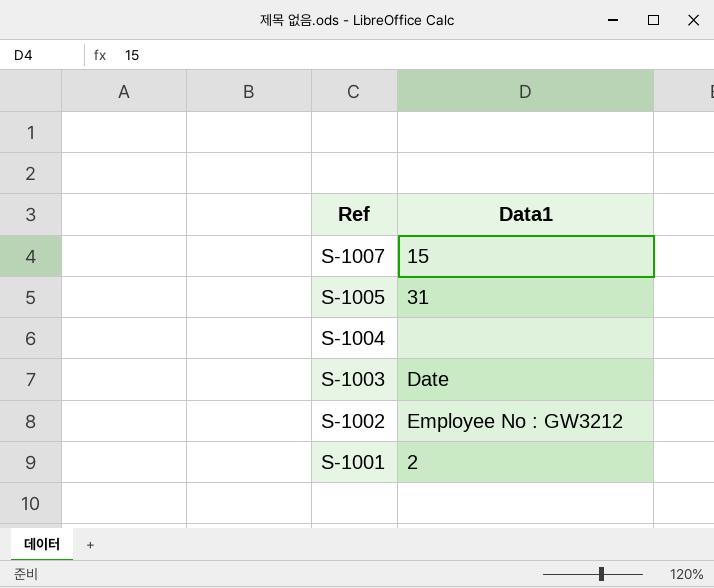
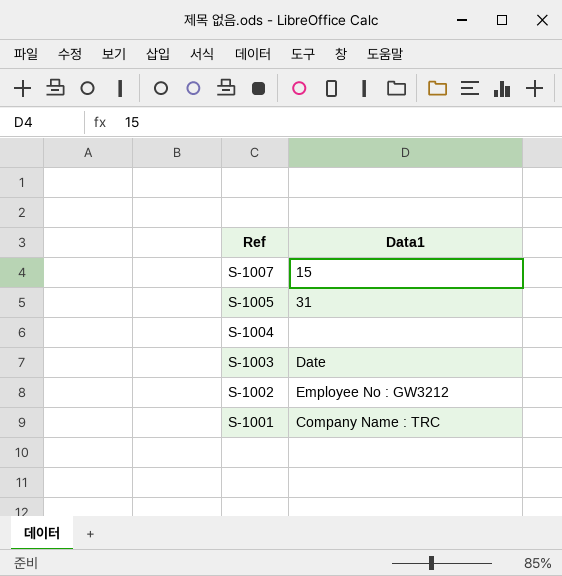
S-1001 | Data1: 2 -> Company Name : TRC

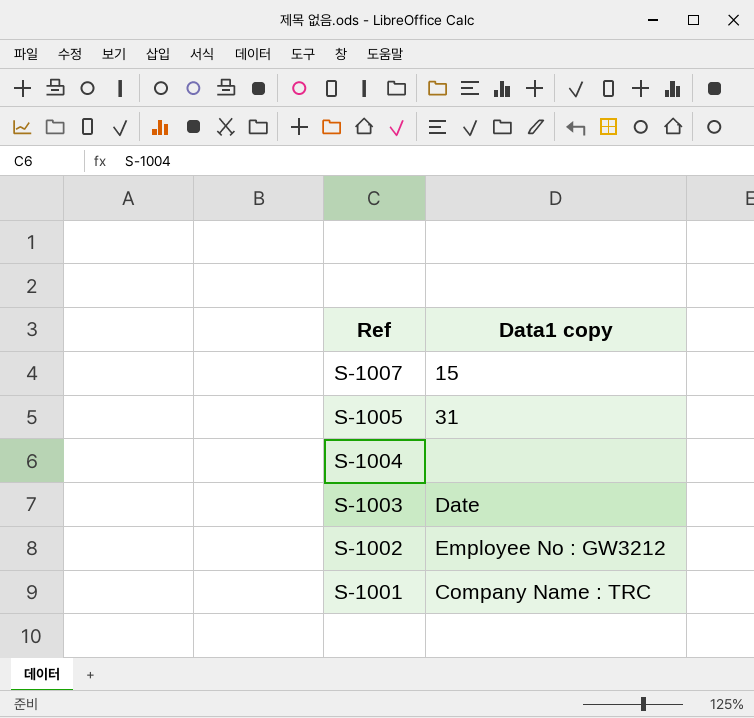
column name: Data1 -> Data1 copy

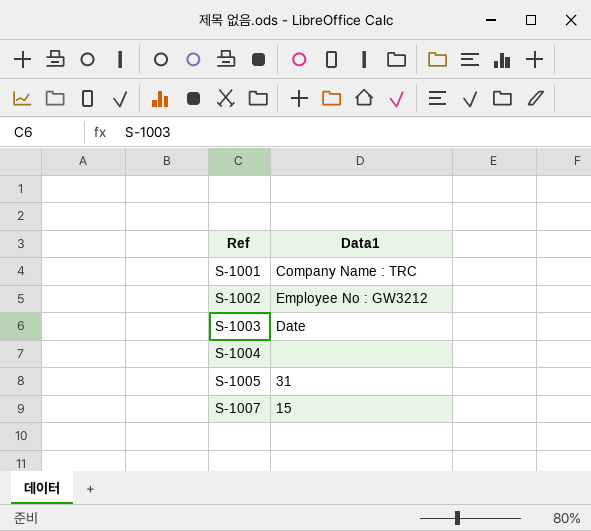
row order: Ref descending -> Ref ascending
column name: Data1 copy -> Data1

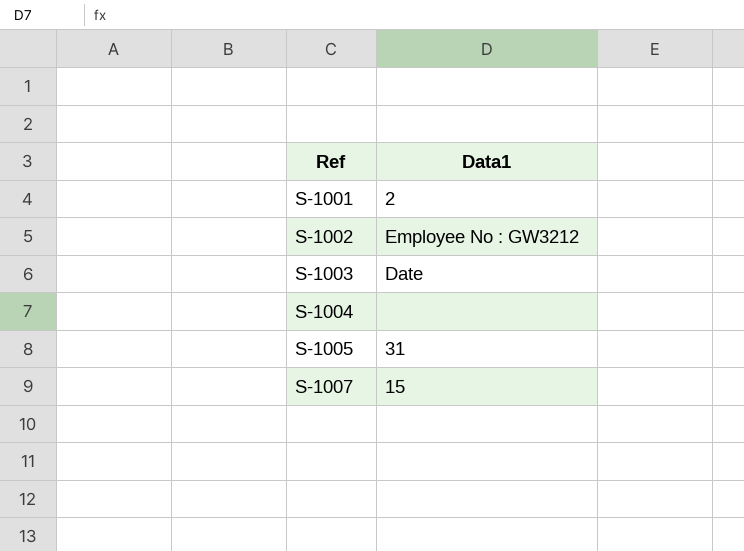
S-1001 | Data1: Company Name : TRC -> 2

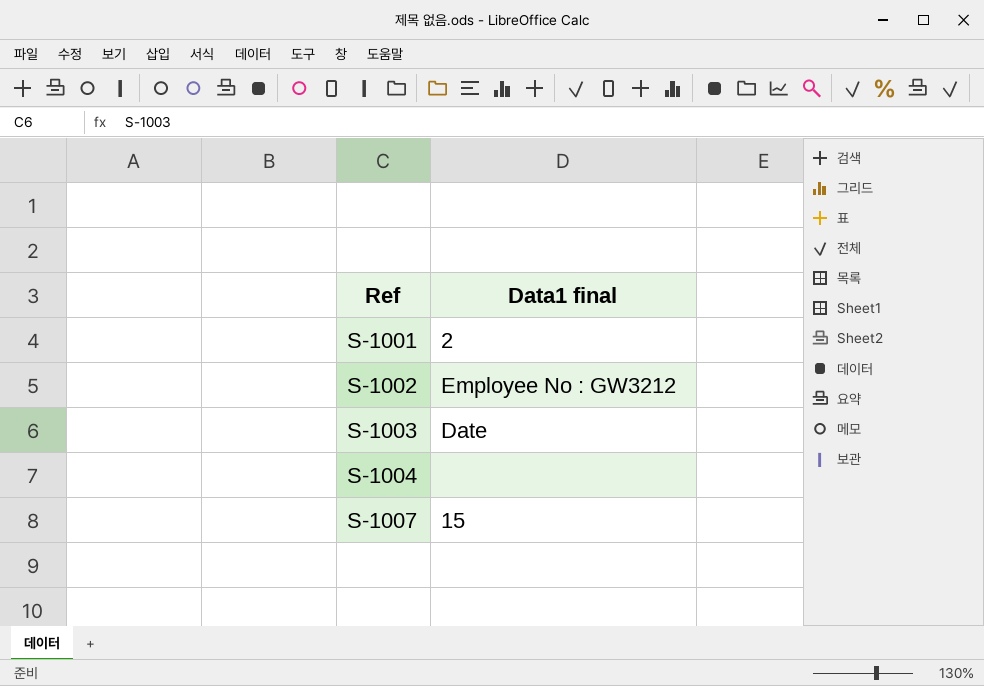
column name: Data1 -> Data1 final
row S-1005: 31 -> none

